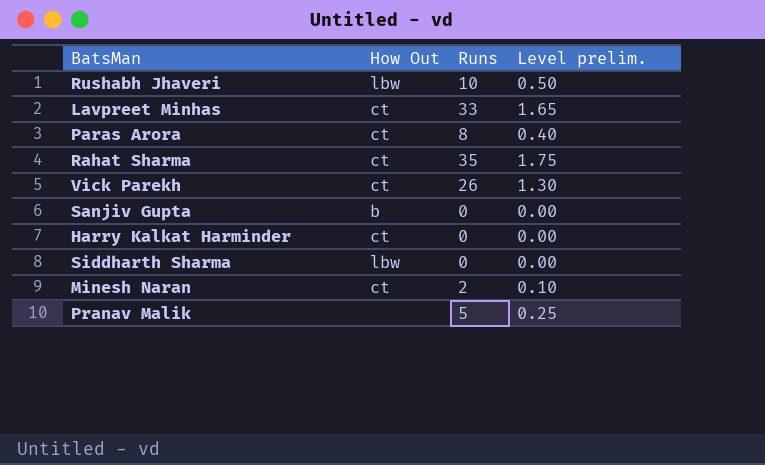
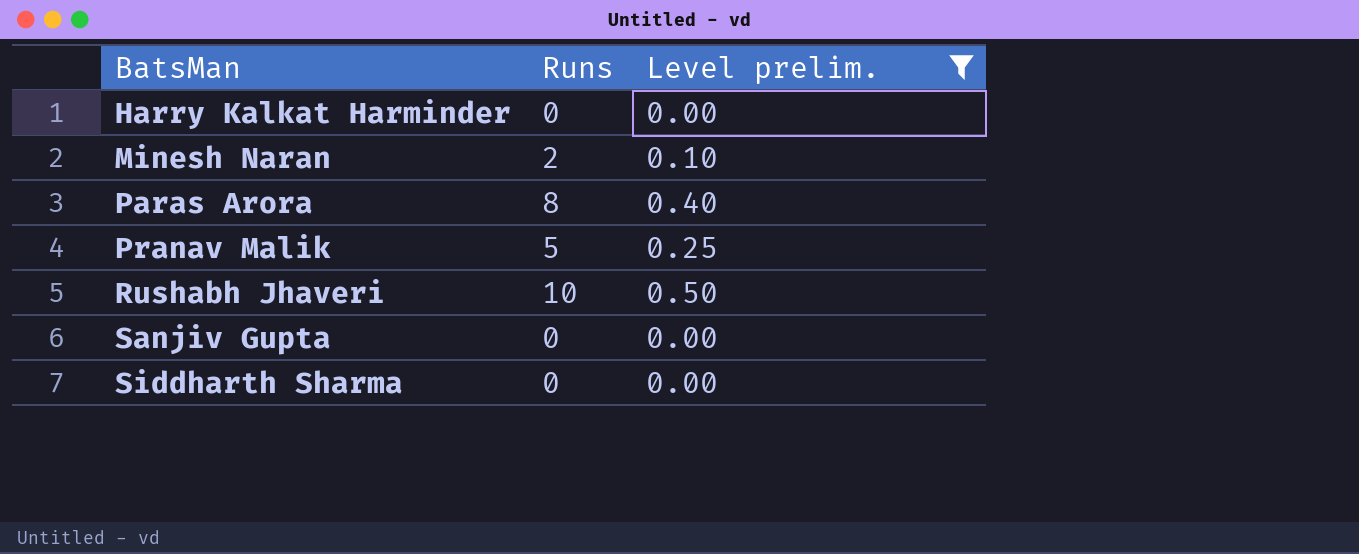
filter: none -> Level prelim. <= 0.50
row order: none -> BatsMan ascending
column How Out | position: 2 -> none

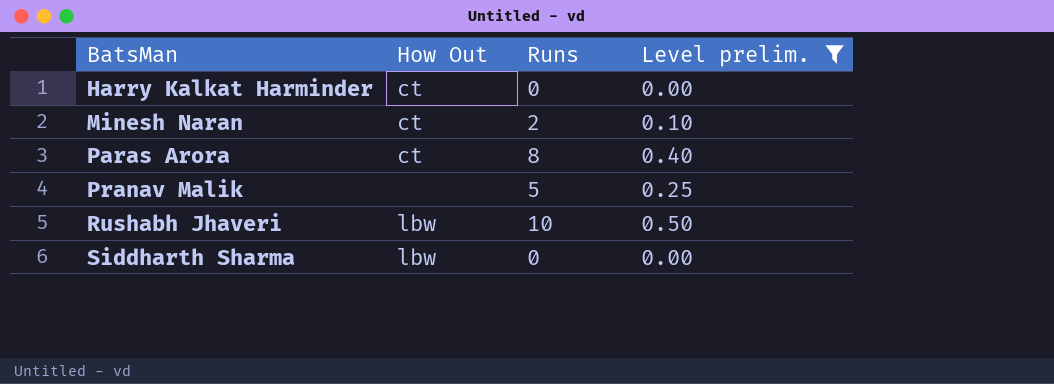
column How Out | position: none -> 2
row Sanjiv Gupta: 0 | 0.00 -> none

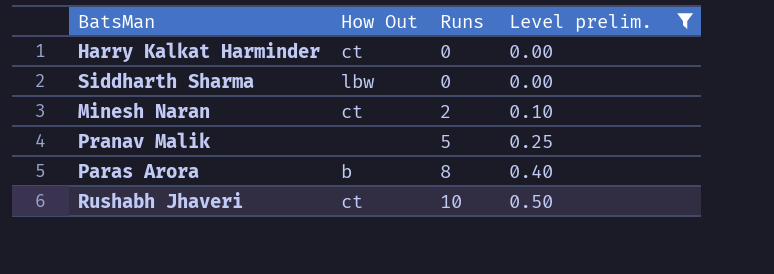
row order: BatsMan ascending -> Runs ascending
Paras Arora | How Out: ct -> b
Rushabh Jhaveri | How Out: lbw -> ct

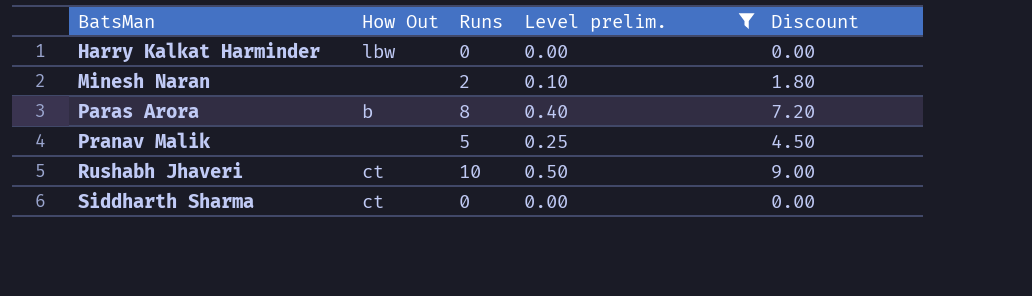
row order: Runs ascending -> BatsMan ascending
column Discount | formula: none -> [Runs] * 0.9
Harry Kalkat Harminder | How Out: ct -> lbw
Minesh Naran | How Out: ct -> none
Siddharth Sharma | How Out: lbw -> ct

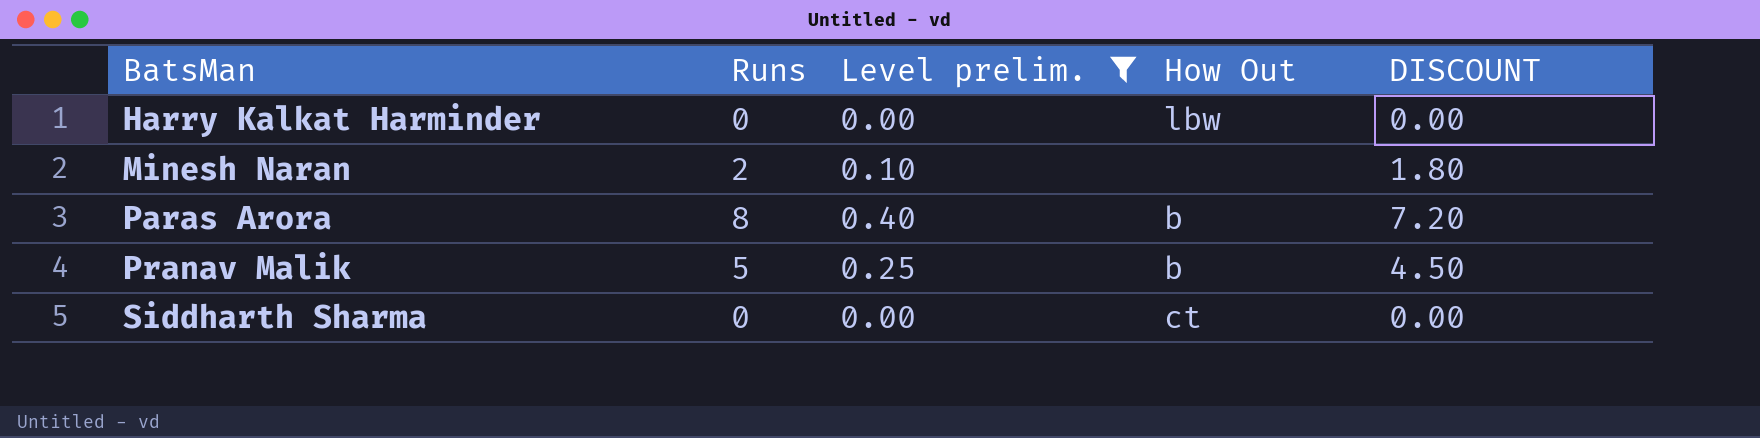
column How Out | position: 2 -> 4
column name: Discount -> DISCOUNT
row Rushabh Jhaveri: ct | 10 | 0.50 | 9.00 -> none
Pranav Malik | How Out: none -> b

